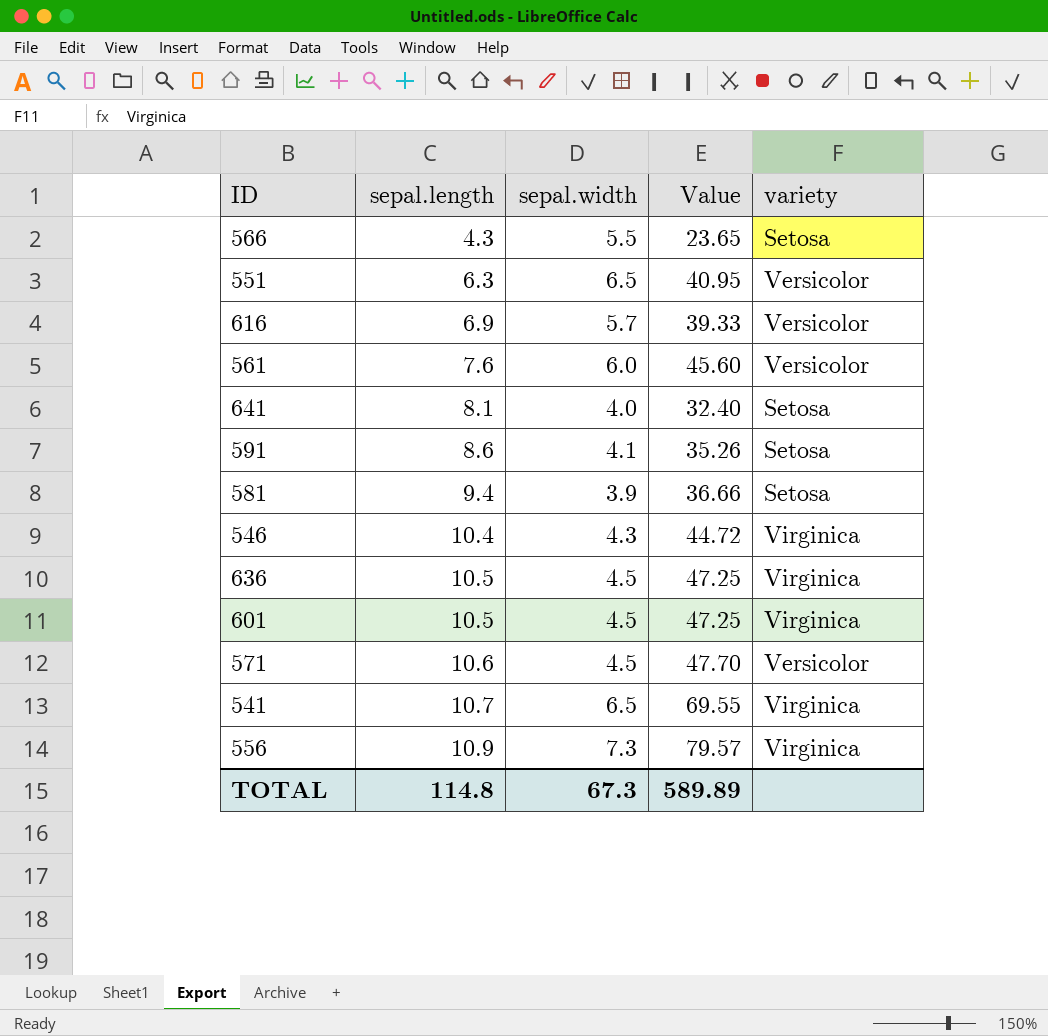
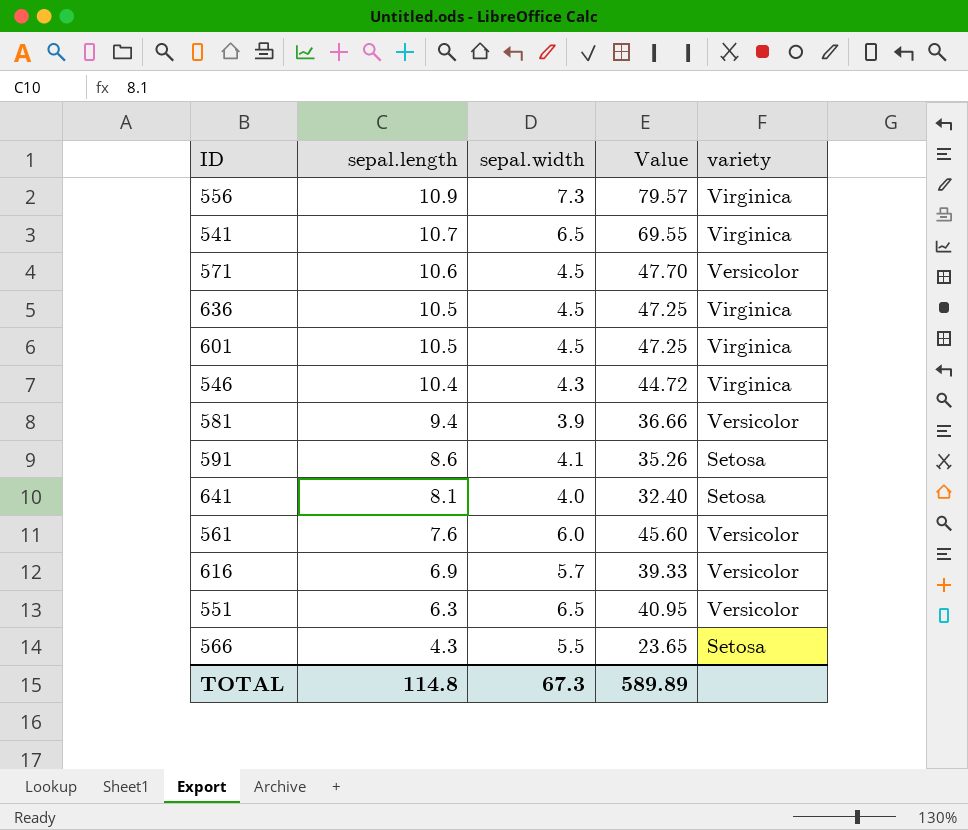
row order: sepal.length ascending -> sepal.length descending
581 | variety: Setosa -> Versicolor

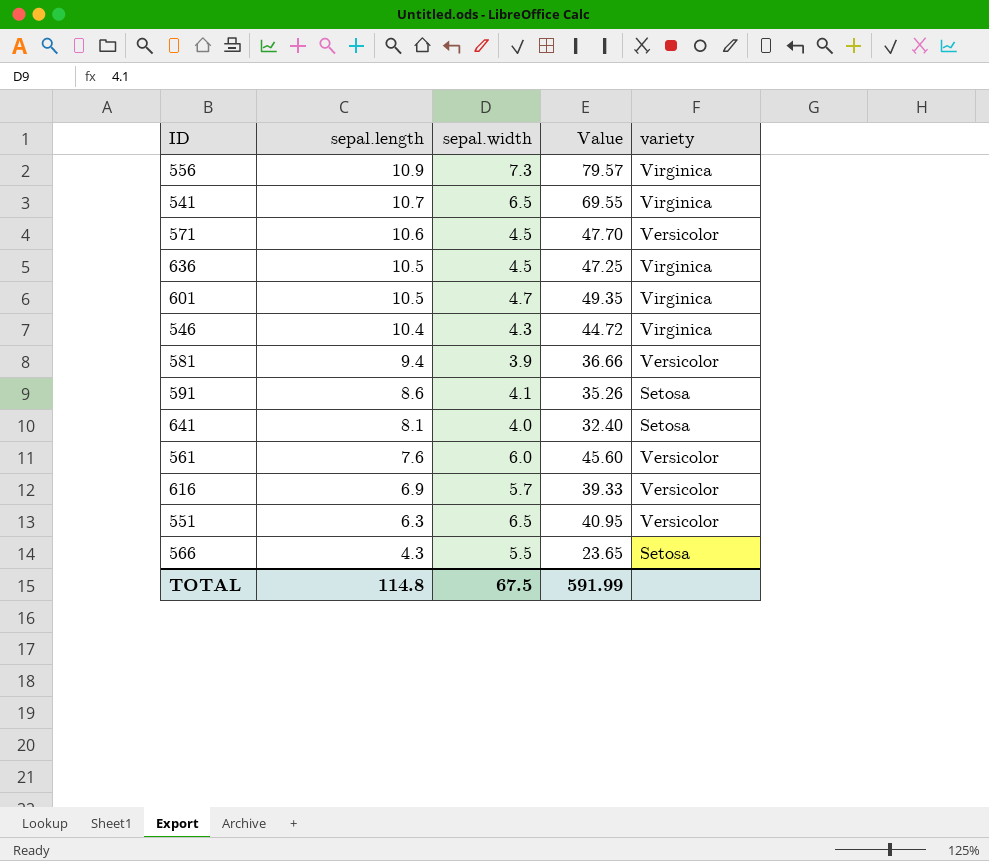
601 | sepal.width: 4.5 -> 4.7
601 | Value: 47.25 -> 49.35
TOTAL | sepal.width: 67.3 -> 67.5
TOTAL | Value: 589.89 -> 591.99

